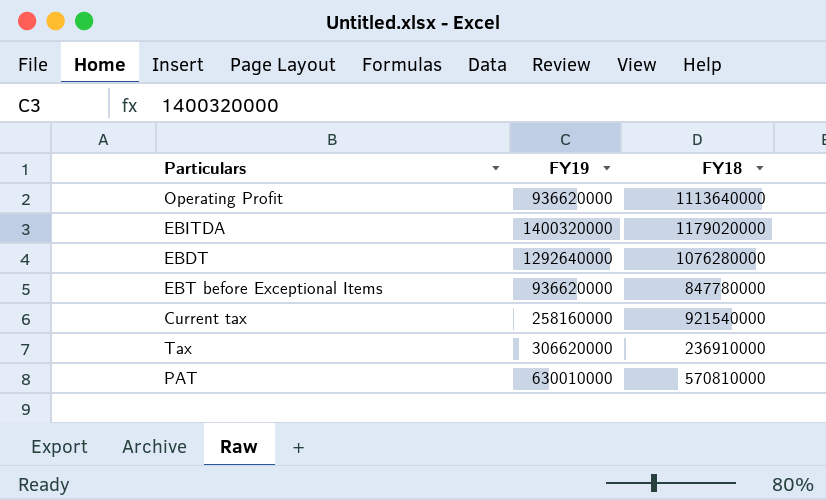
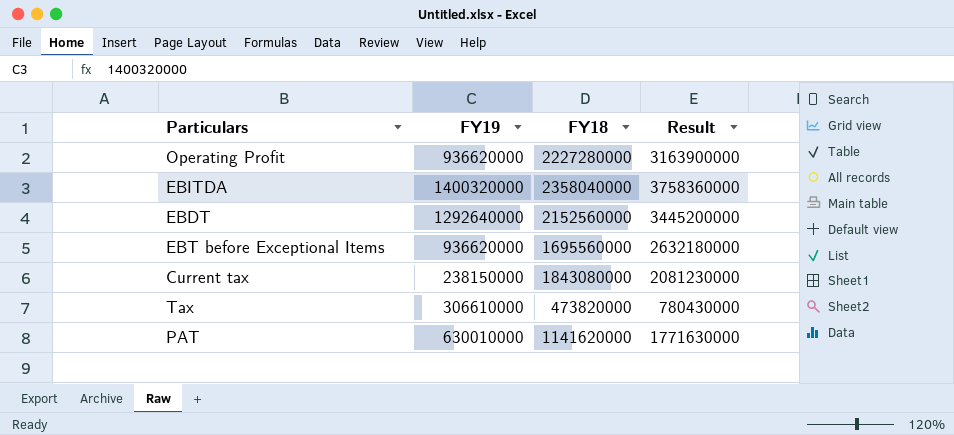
column Result | formula: none -> [FY19] + [FY18]
Operating Profit | FY18: 1113640000 -> 2227280000
EBITDA | FY18: 1179020000 -> 2358040000
EBDT | FY18: 1076280000 -> 2152560000
EBT before Exceptional Items | FY18: 847780000 -> 1695560000
Current tax | FY19: 258160000 -> 238150000
Current tax | FY18: 921540000 -> 1843080000
Tax | FY19: 306620000 -> 306610000
Tax | FY18: 236910000 -> 473820000
PAT | FY18: 570810000 -> 1141620000

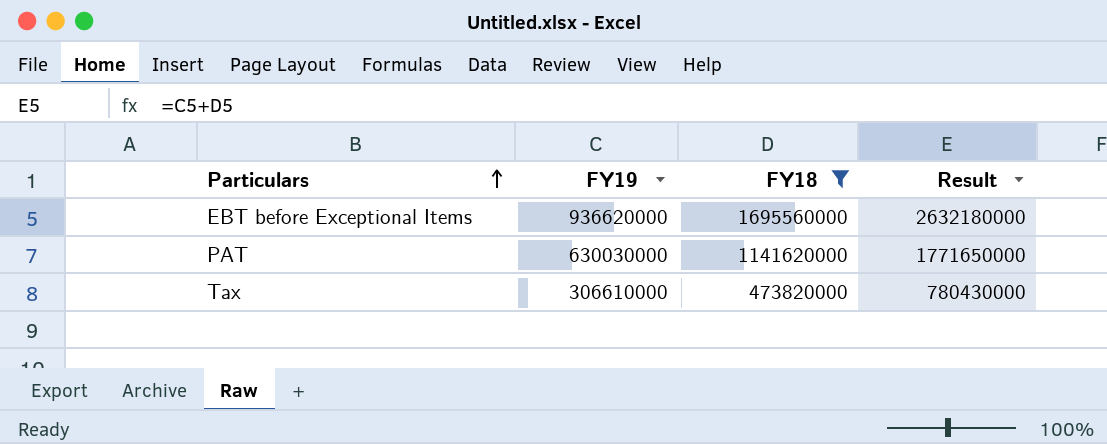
filter: none -> FY18 <= 1695560000
row order: none -> Particulars ascending
PAT | FY19: 630010000 -> 630030000
PAT | Result: 1771630000 -> 1771650000

